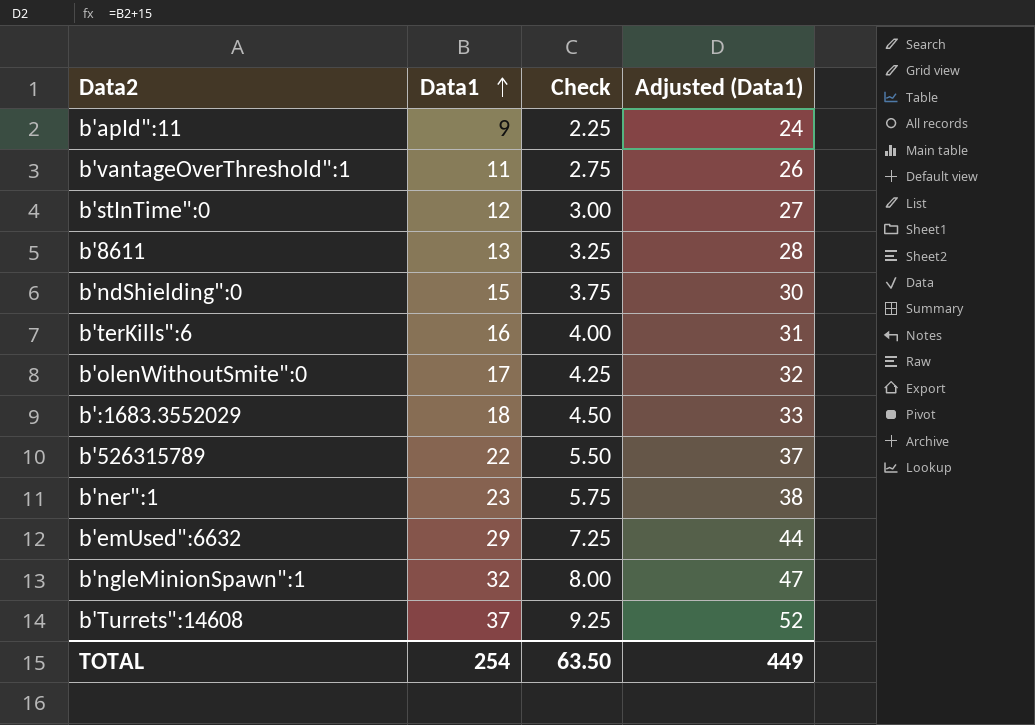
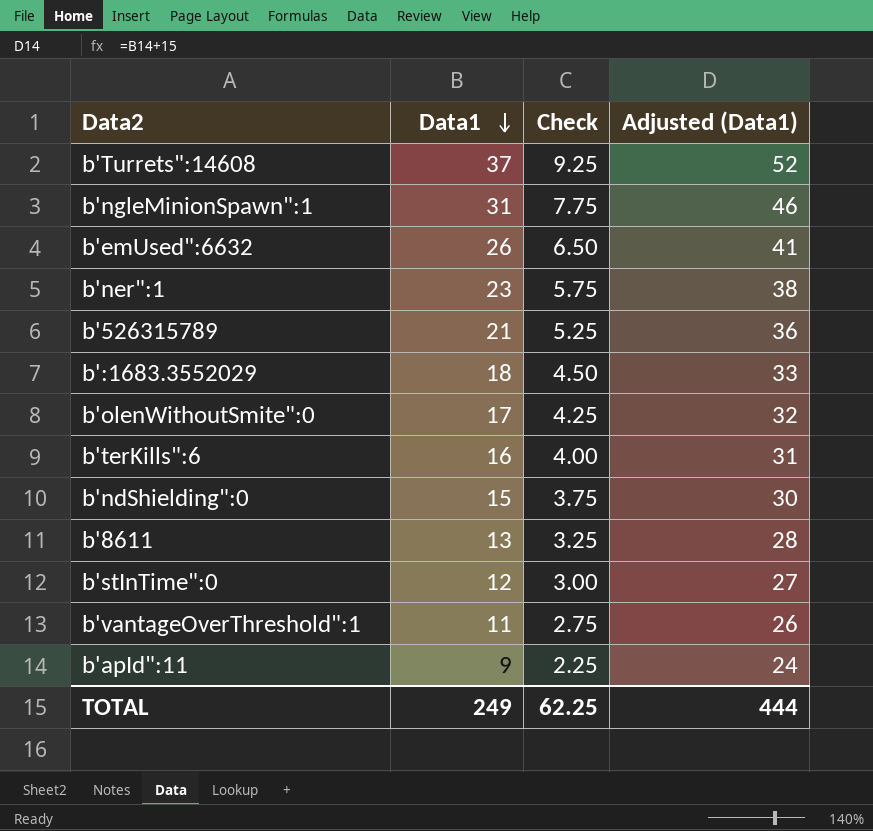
row order: Data1 ascending -> Data1 descending
b'ngleMinionSpawn":1 | Data1: 32 -> 31
b'ngleMinionSpawn":1 | Check: 8.00 -> 7.75
b'ngleMinionSpawn":1 | Adjusted (Data1): 47 -> 46
b'emUsed":6632 | Data1: 29 -> 26
b'emUsed":6632 | Check: 7.25 -> 6.50
b'emUsed":6632 | Adjusted (Data1): 44 -> 41
b'526315789 | Data1: 22 -> 21
b'526315789 | Check: 5.50 -> 5.25
b'526315789 | Adjusted (Data1): 37 -> 36
TOTAL | Data1: 254 -> 249
TOTAL | Check: 63.50 -> 62.25
TOTAL | Adjusted (Data1): 449 -> 444

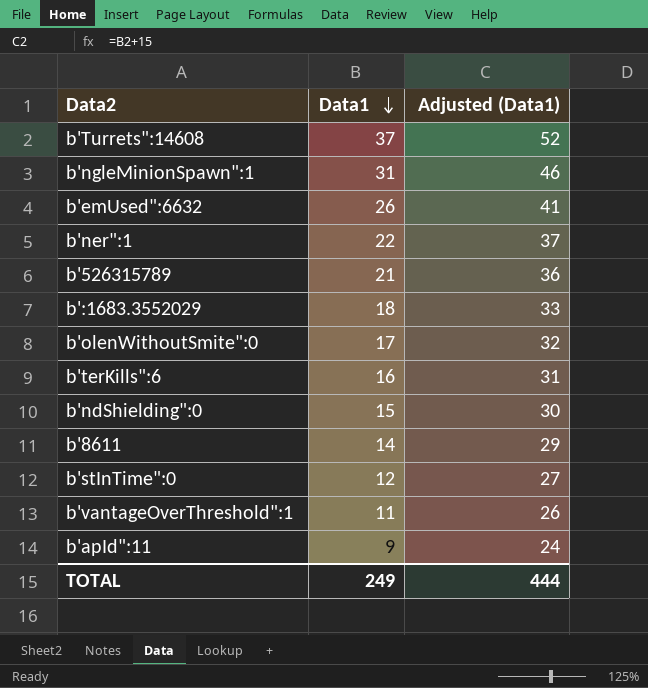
column Check | formula: [Data1] * 0.25 -> none
b'ner":1 | Data1: 23 -> 22
b'ner":1 | Adjusted (Data1): 38 -> 37
b'8611 | Data1: 13 -> 14
b'8611 | Adjusted (Data1): 28 -> 29

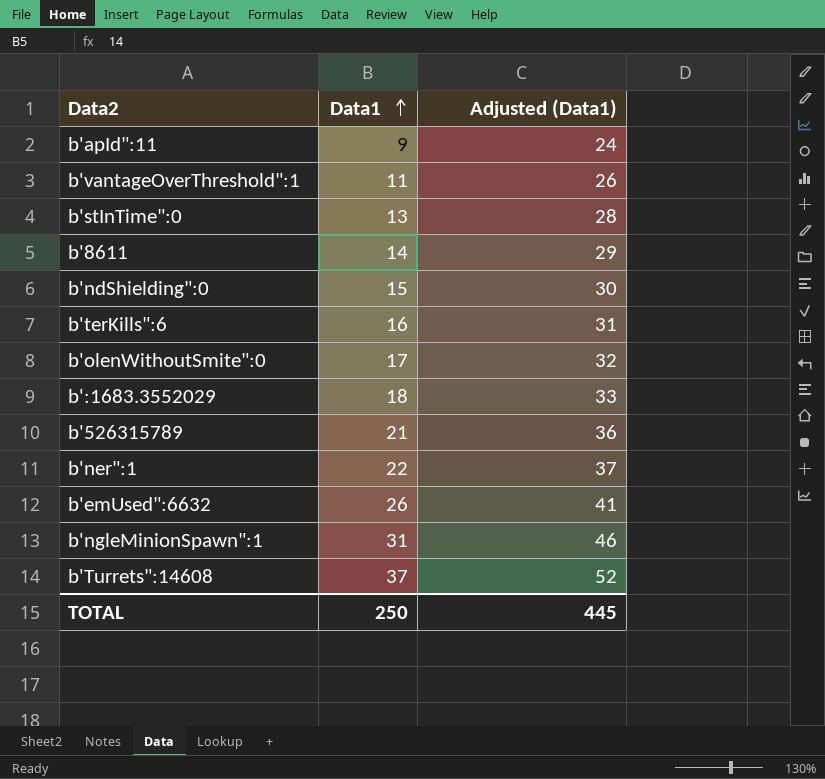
row order: Data1 descending -> Data1 ascending
b'stInTime":0 | Data1: 12 -> 13
b'stInTime":0 | Adjusted (Data1): 27 -> 28
TOTAL | Data1: 249 -> 250
TOTAL | Adjusted (Data1): 444 -> 445

